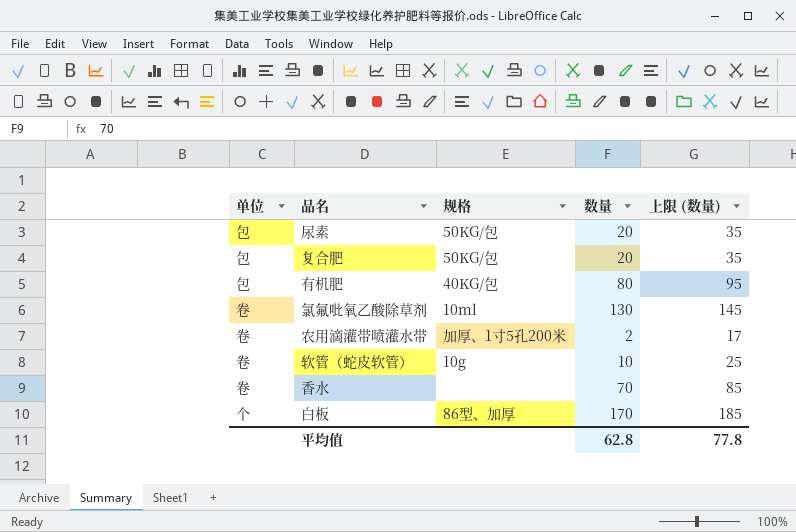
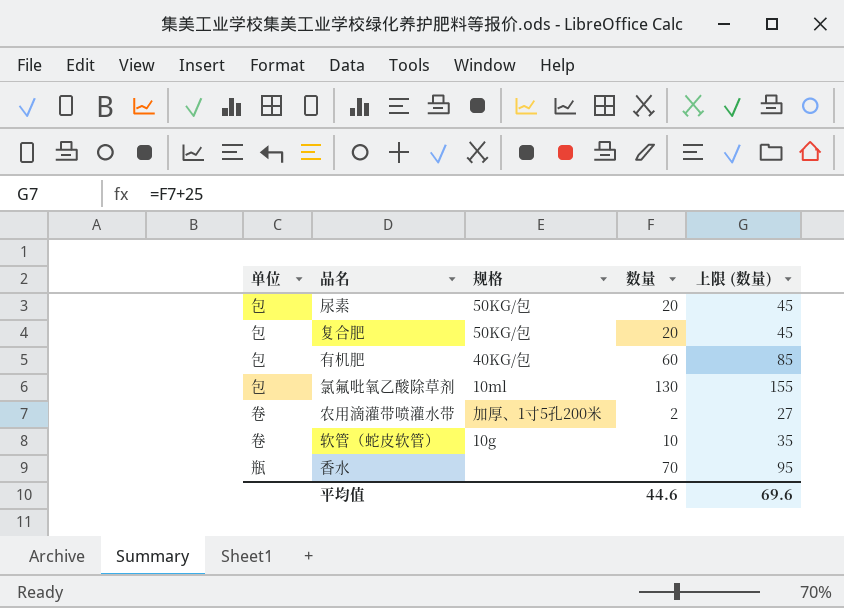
column 上限 (数量) | formula: [数量] + 15 -> [数量] + 25
row 白板: 个 | 86型、加厚 | 170 | 185 -> none
有机肥 | 数量: 80 -> 60
氯氟吡氧乙酸除草剂 | 单位: 卷 -> 包
香水 | 单位: 卷 -> 瓶
平均值 | 数量: 62.8 -> 44.6
平均值 | 上限 (数量): 77.8 -> 69.6

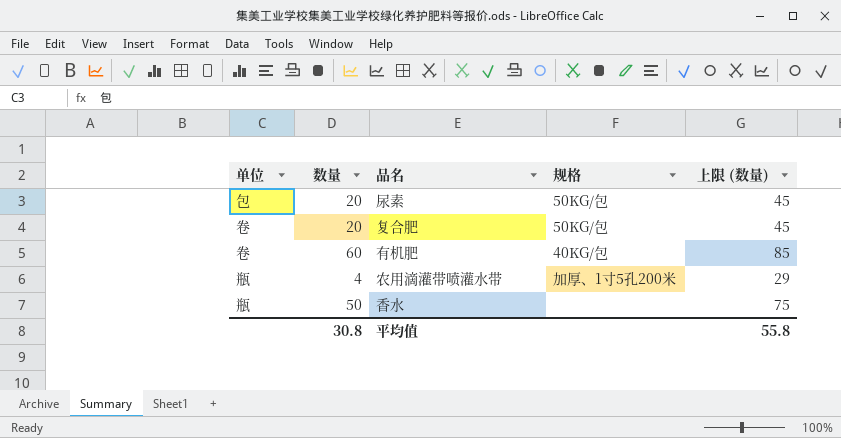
column 数量 | position: 4 -> 2
row 氯氟吡氧乙酸除草剂: 包 | 10ml | 130 | 155 -> none
row 软管（蛇皮软管）: 卷 | 10g | 10 | 35 -> none
复合肥 | 单位: 包 -> 卷
有机肥 | 单位: 包 -> 卷
农用滴灌带喷灌水带 | 单位: 卷 -> 瓶
农用滴灌带喷灌水带 | 数量: 2 -> 4
农用滴灌带喷灌水带 | 上限 (数量): 27 -> 29
香水 | 数量: 70 -> 50
香水 | 上限 (数量): 95 -> 75
平均值 | 数量: 44.6 -> 30.8
平均值 | 上限 (数量): 69.6 -> 55.8

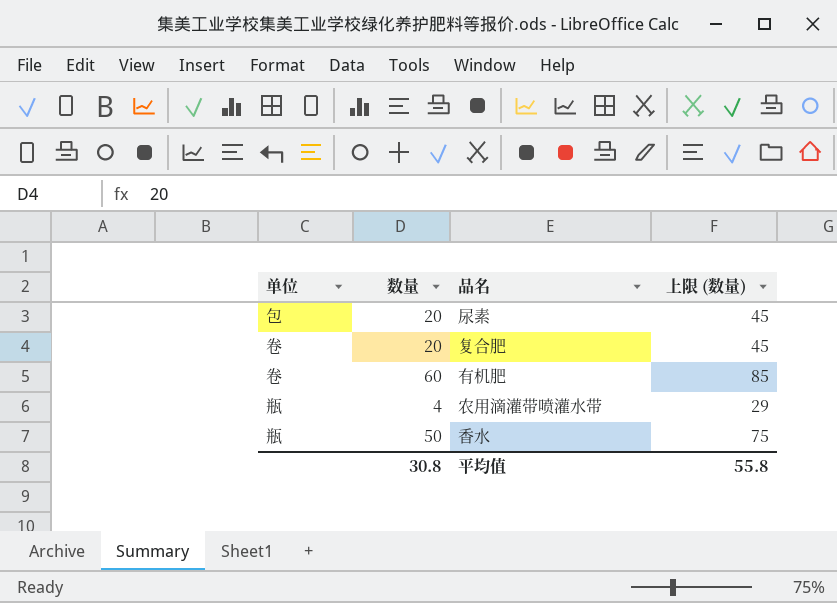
column 规格 | position: 4 -> none

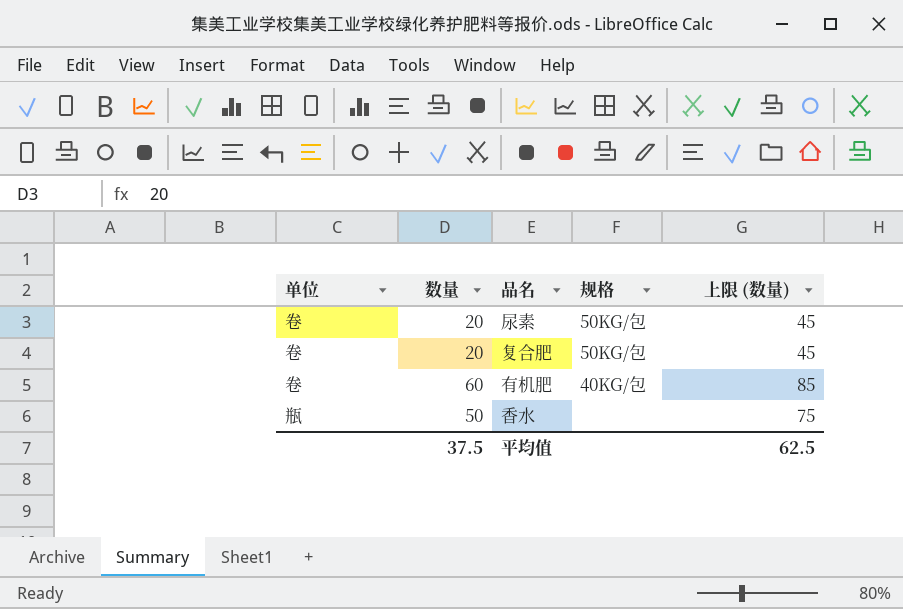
column 规格 | position: none -> 4
row 农用滴灌带喷灌水带: 瓶 | 4 | 29 -> none
尿素 | 单位: 包 -> 卷
平均值 | 数量: 30.8 -> 37.5
平均值 | 上限 (数量): 55.8 -> 62.5

